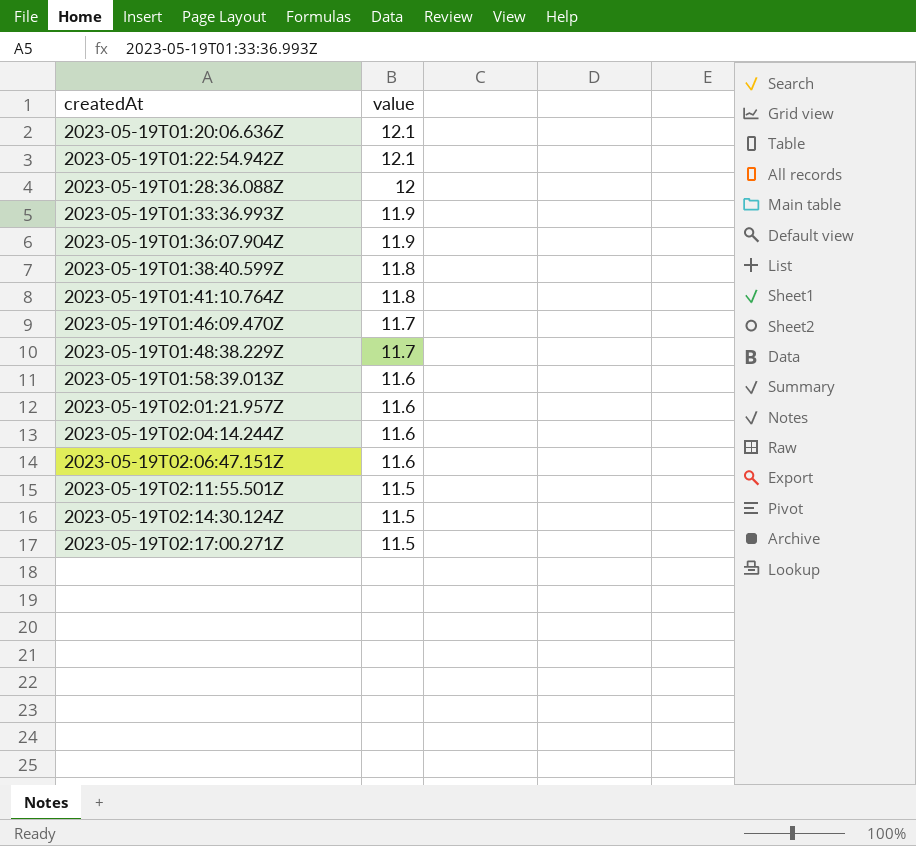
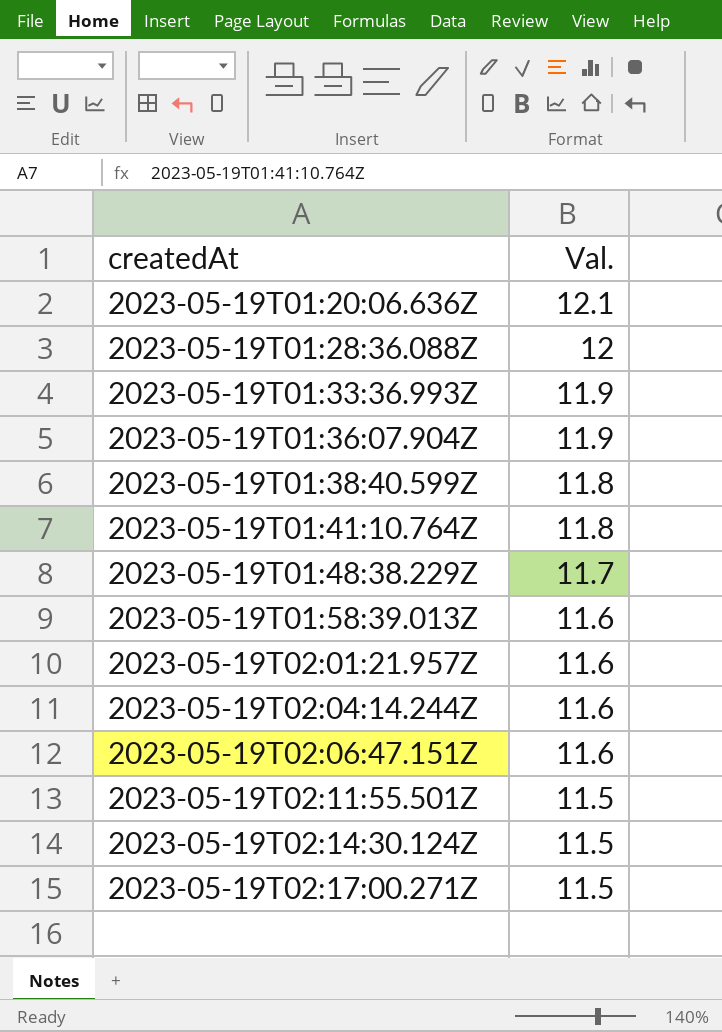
column name: value -> Val.
row 2023-05-19T01:22:54.942Z: 12.1 -> none
row 2023-05-19T01:46:09.470Z: 11.7 -> none

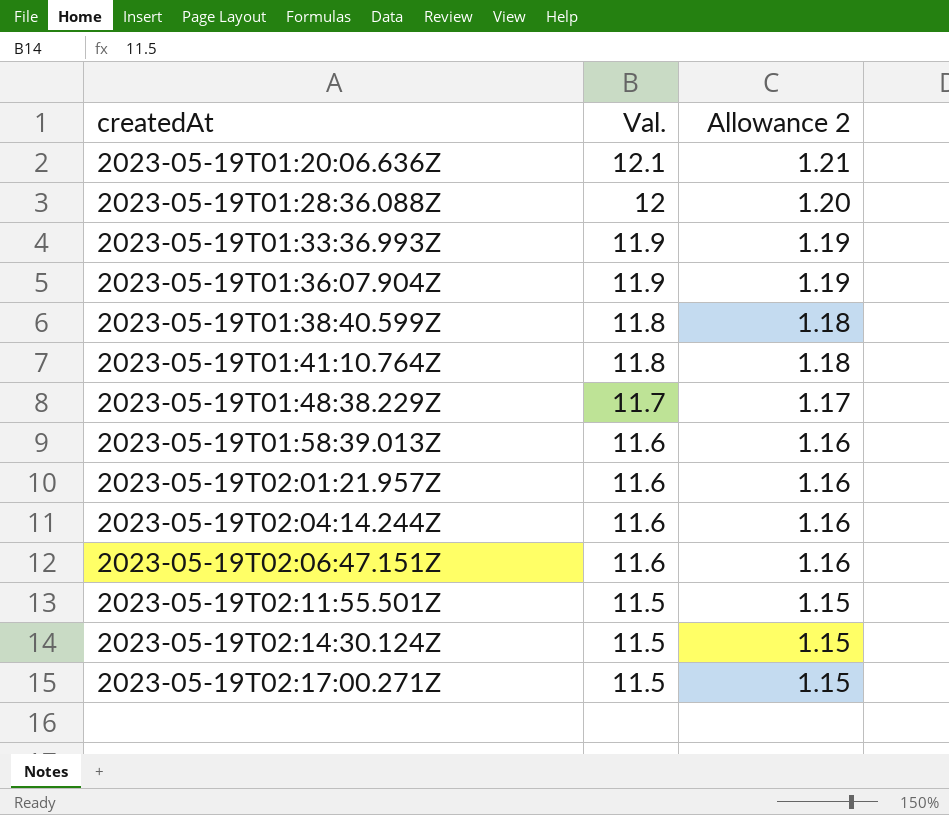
column Allowance 2 | formula: none -> [Val.] * 0.1

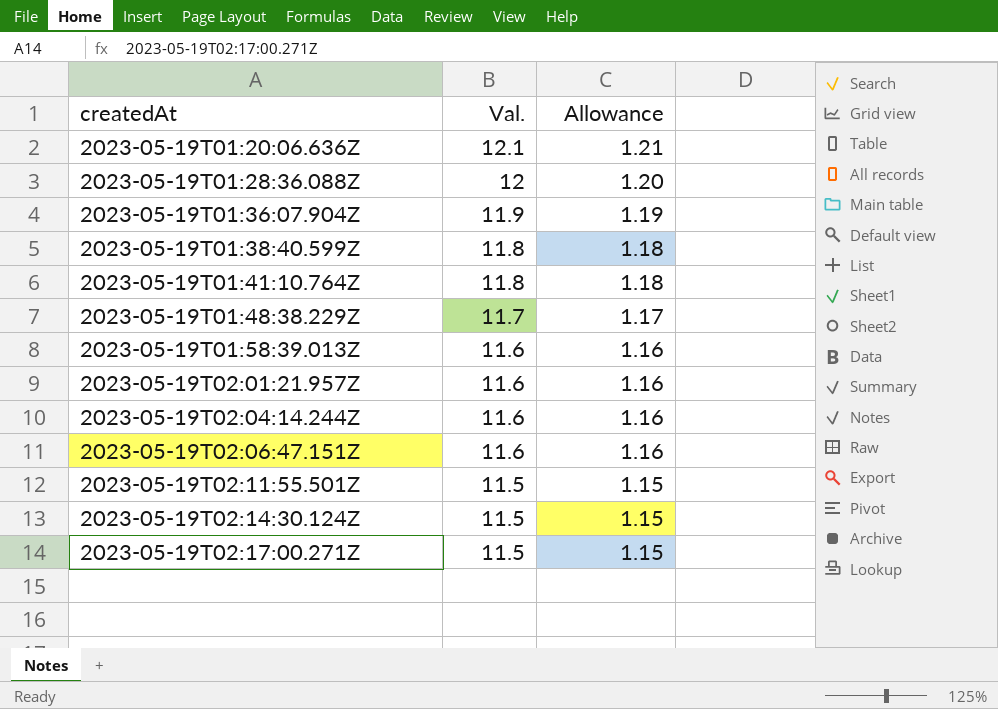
column name: Allowance 2 -> Allowance
row 2023-05-19T01:33:36.993Z: 11.9 | 1.19 -> none

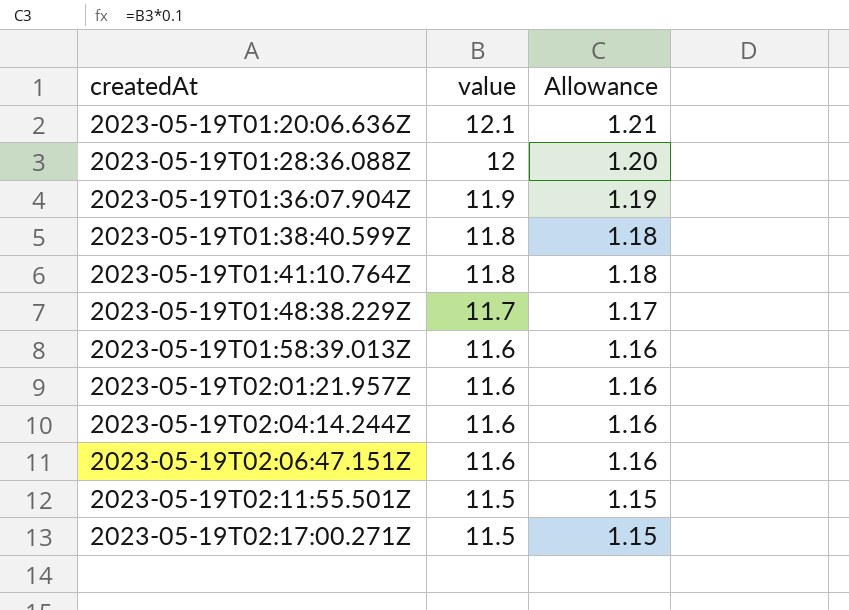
column name: Val. -> value
row 2023-05-19T02:14:30.124Z: 11.5 | 1.15 -> none

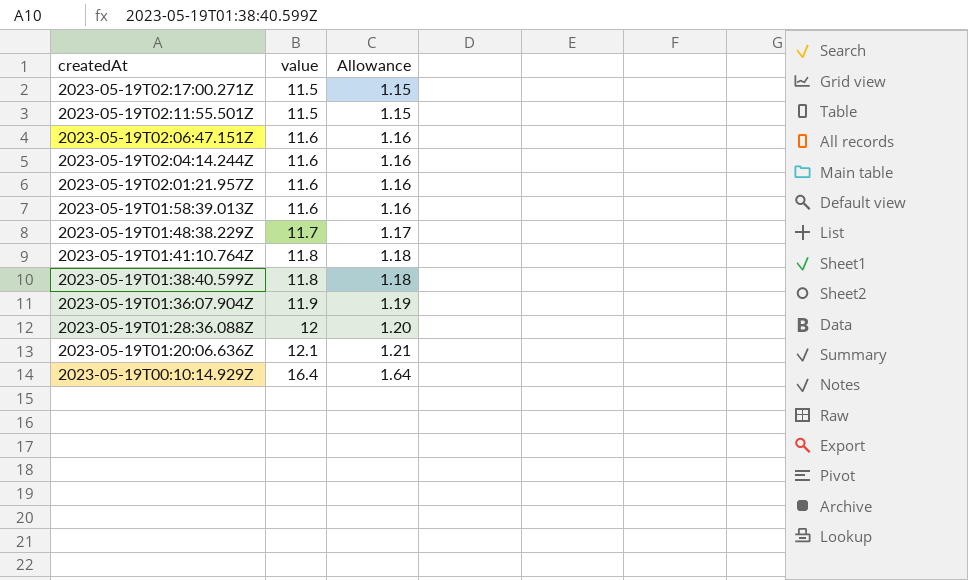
row order: createdAt ascending -> createdAt descending
row 2023-05-19T00:10:14.929Z: none -> 16.4 | 1.64

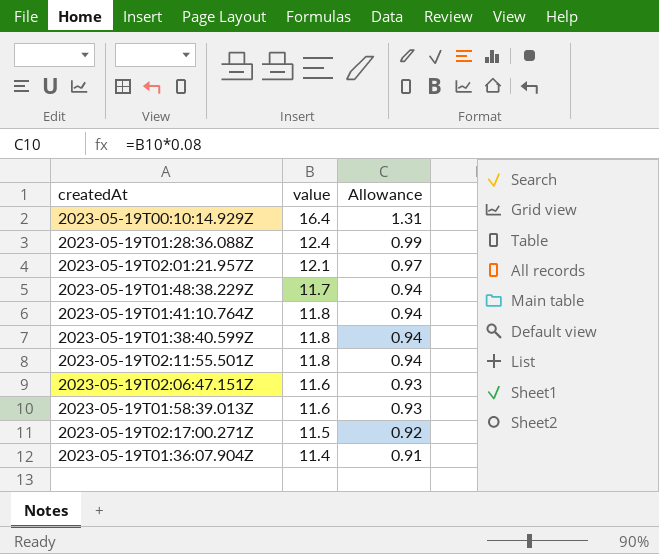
row order: createdAt descending -> Allowance descending
column Allowance | formula: [value] * 0.1 -> [value] * 0.08
row 2023-05-19T02:04:14.244Z: 11.6 | 1.16 -> none
row 2023-05-19T01:20:06.636Z: 12.1 | 1.21 -> none
2023-05-19T01:28:36.088Z | value: 12 -> 12.4
2023-05-19T02:01:21.957Z | value: 11.6 -> 12.1
2023-05-19T02:11:55.501Z | value: 11.5 -> 11.8
2023-05-19T01:36:07.904Z | value: 11.9 -> 11.4

